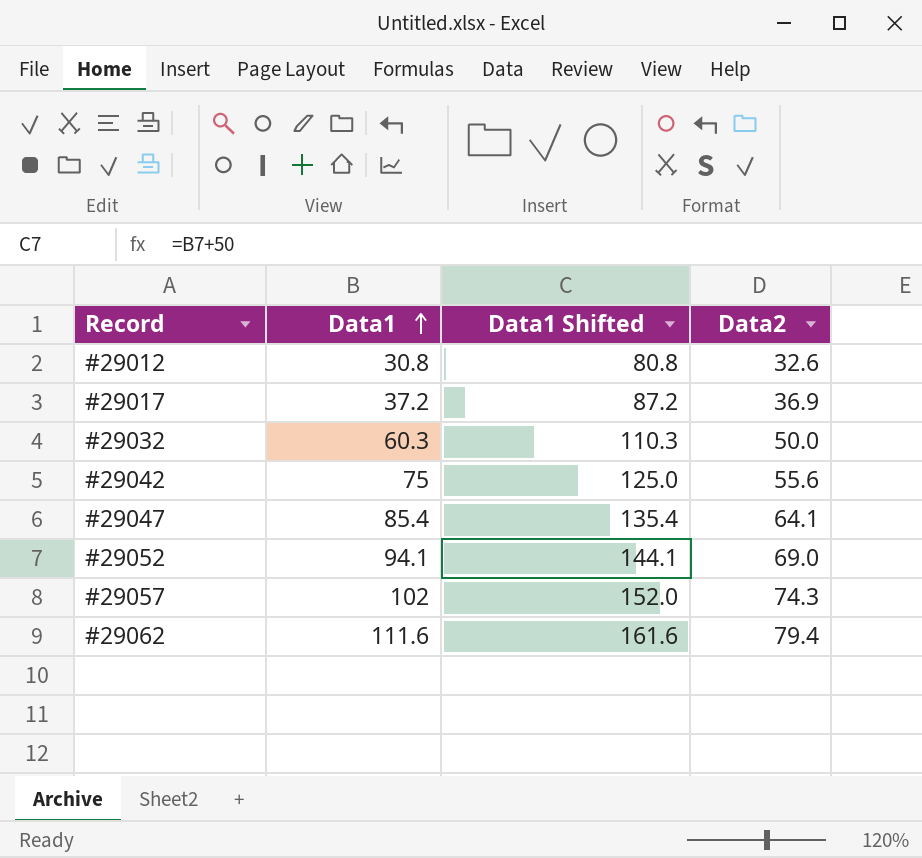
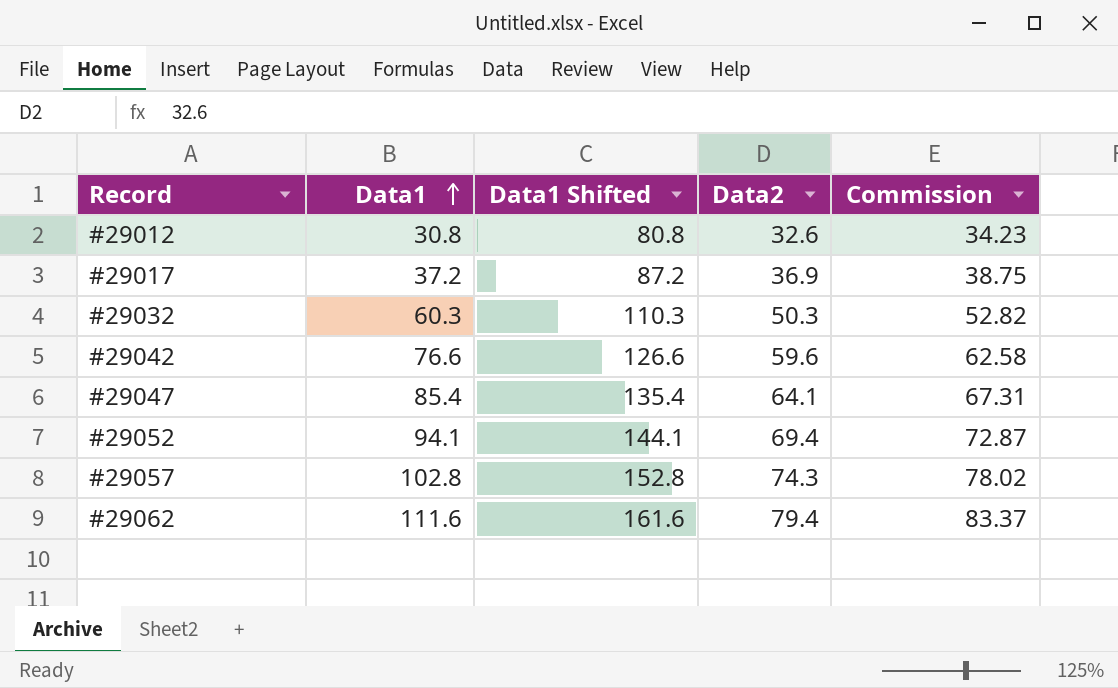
column Commission | formula: none -> [Data2] * 1.05
#29032 | Data2: 50.0 -> 50.3
#29042 | Data1: 75 -> 76.6
#29042 | Data1 Shifted: 125.0 -> 126.6
#29042 | Data2: 55.6 -> 59.6
#29052 | Data2: 69.0 -> 69.4
#29057 | Data1: 102 -> 102.8
#29057 | Data1 Shifted: 152.0 -> 152.8

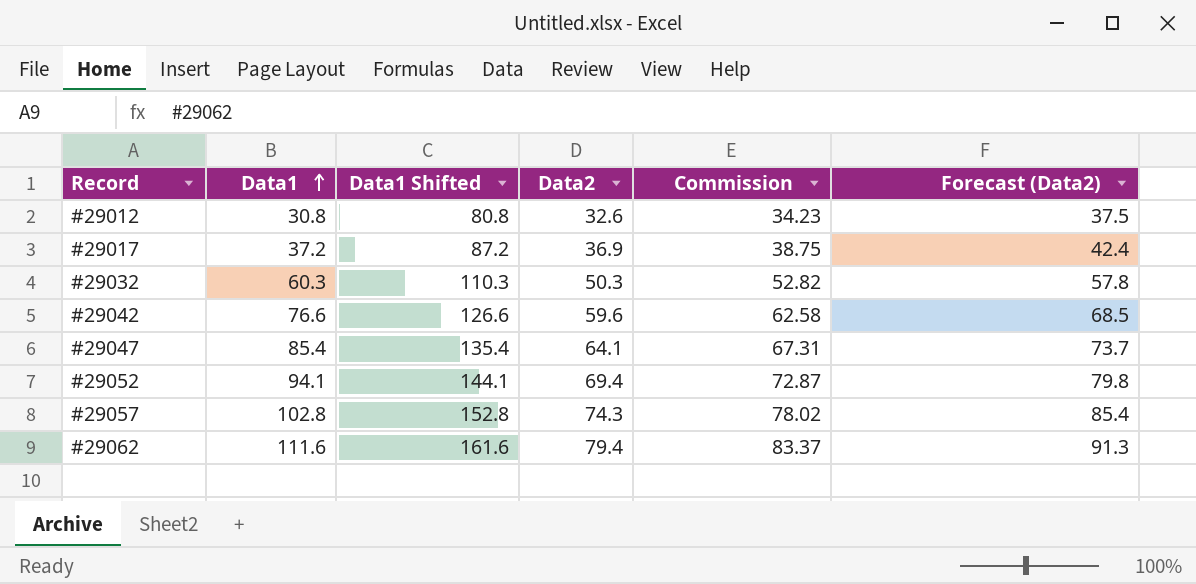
column Forecast (Data2) | formula: none -> [Data2] * 1.15

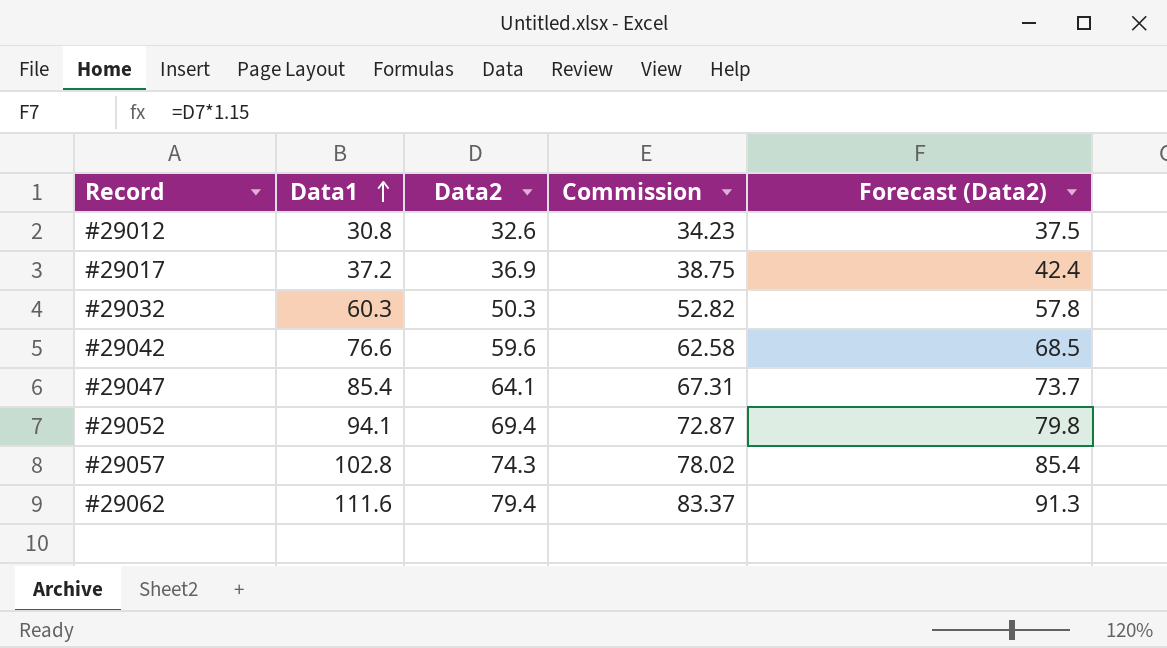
column Data1 Shifted | formula: [Data1] + 50 -> none

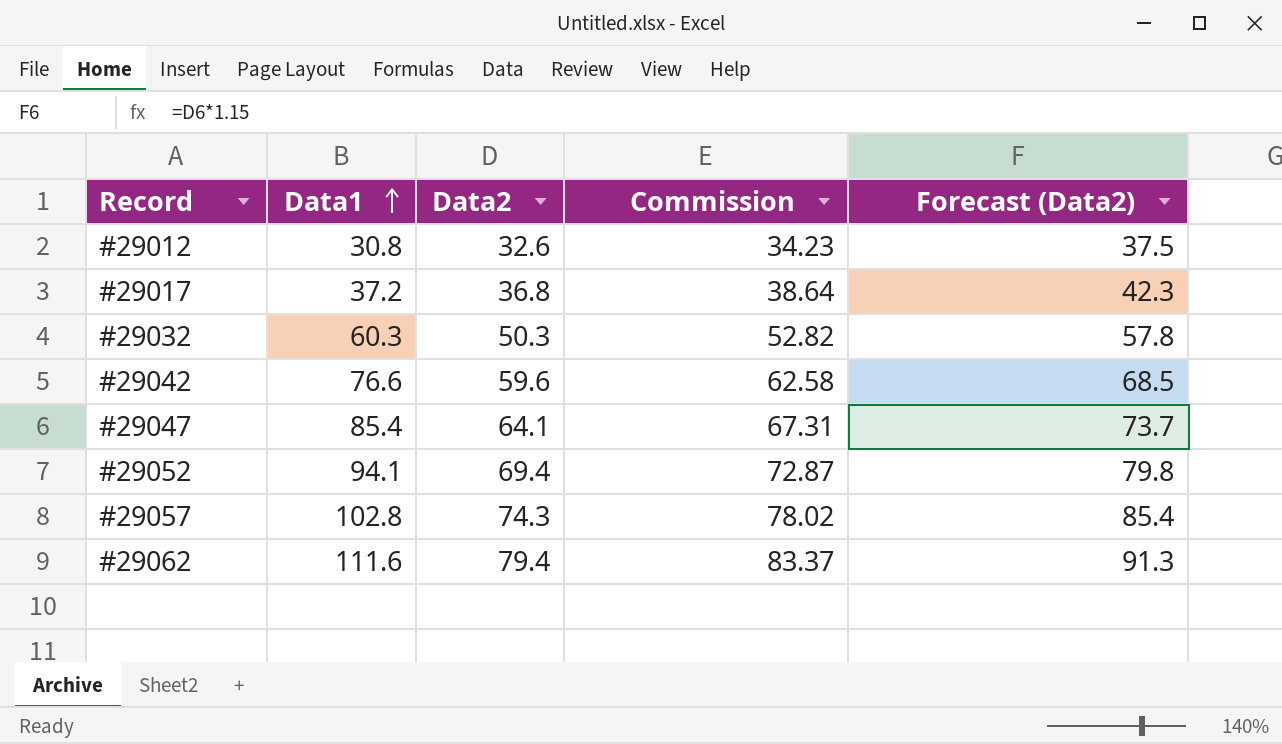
#29017 | Data2: 36.9 -> 36.8
#29017 | Commission: 38.75 -> 38.64
#29017 | Forecast (Data2): 42.4 -> 42.3

